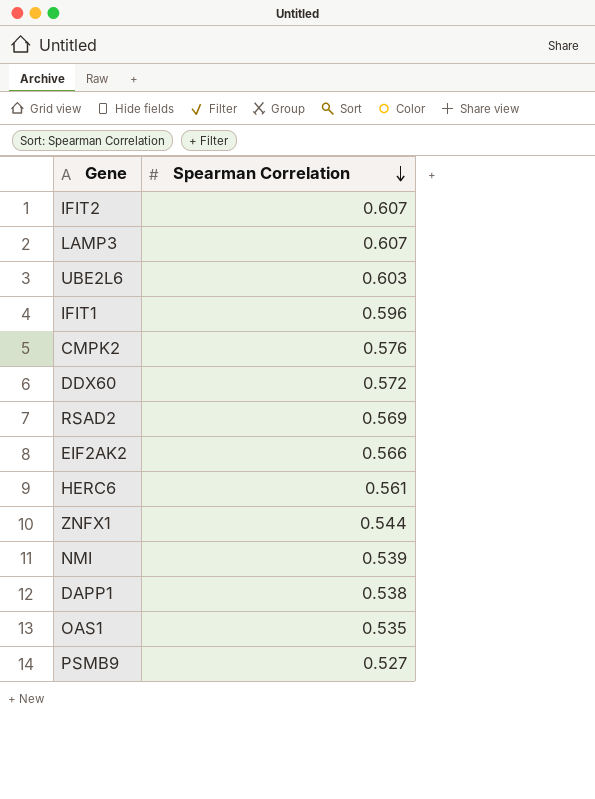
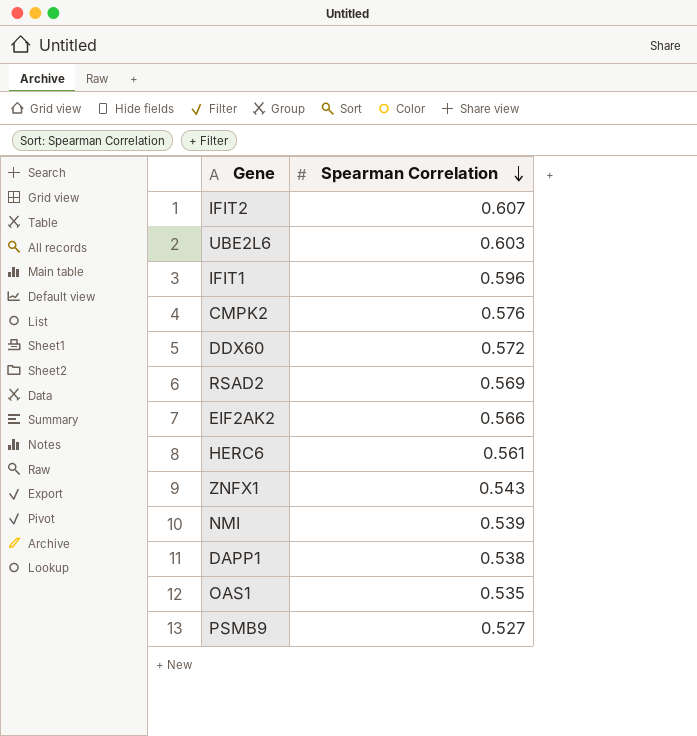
row LAMP3: 0.607 -> none
ZNFX1 | Spearman Correlation: 0.544 -> 0.543

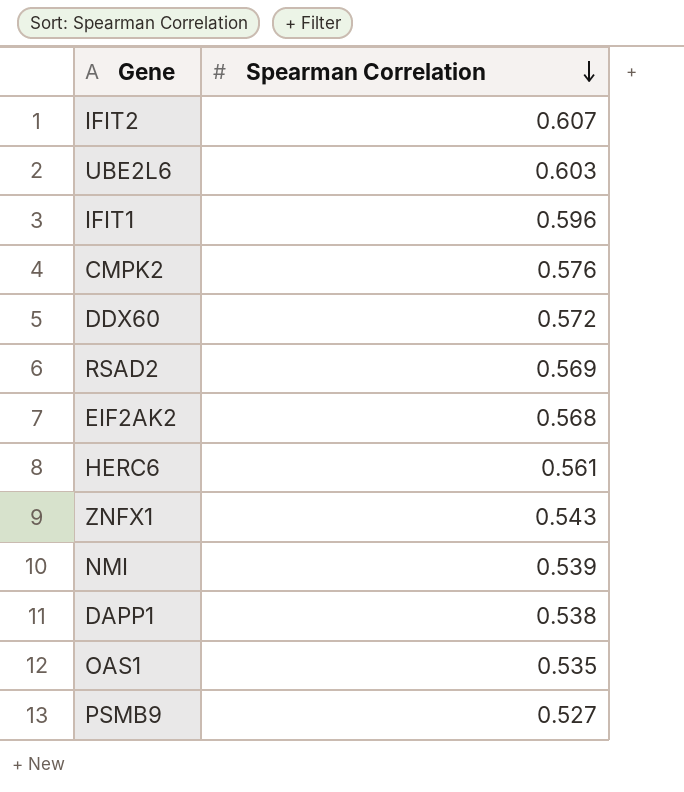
EIF2AK2 | Spearman Correlation: 0.566 -> 0.568

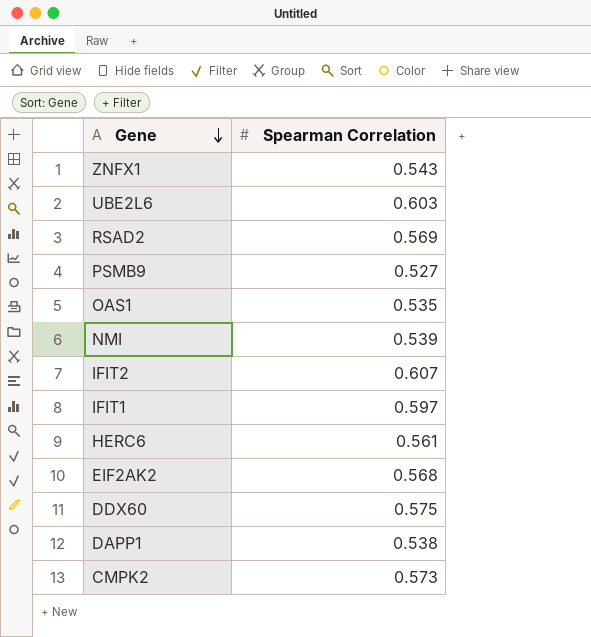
row order: Spearman Correlation descending -> Gene descending
IFIT1 | Spearman Correlation: 0.596 -> 0.597
DDX60 | Spearman Correlation: 0.572 -> 0.575
CMPK2 | Spearman Correlation: 0.576 -> 0.573

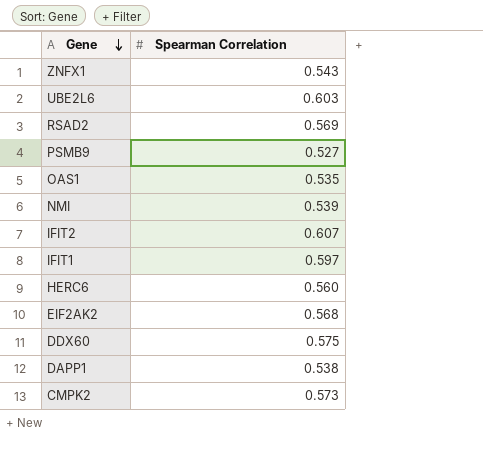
HERC6 | Spearman Correlation: 0.561 -> 0.560

